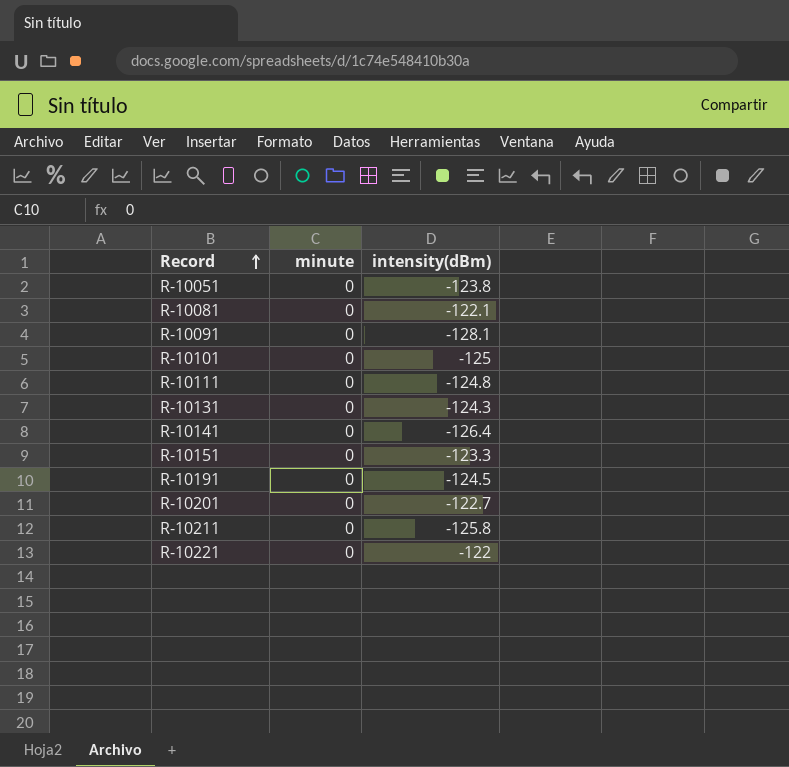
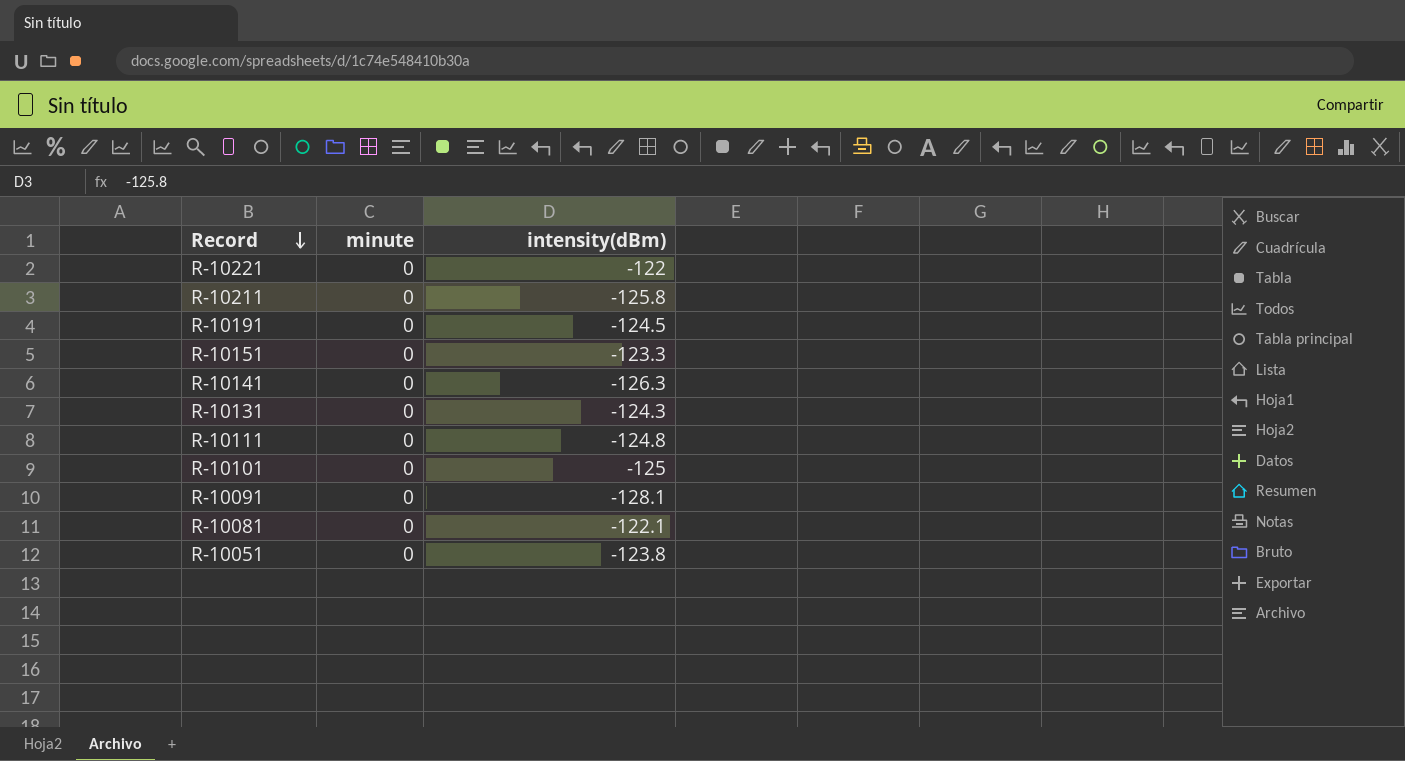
row order: Record ascending -> Record descending
row R-10201: 0 | -122.7 -> none
R-10141 | intensity(dBm): -126.4 -> -126.3

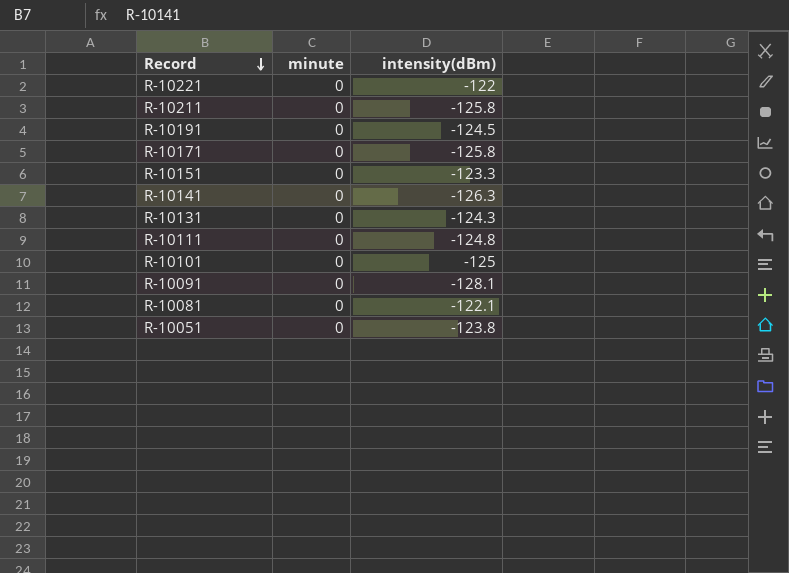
row R-10171: none -> 0 | -125.8

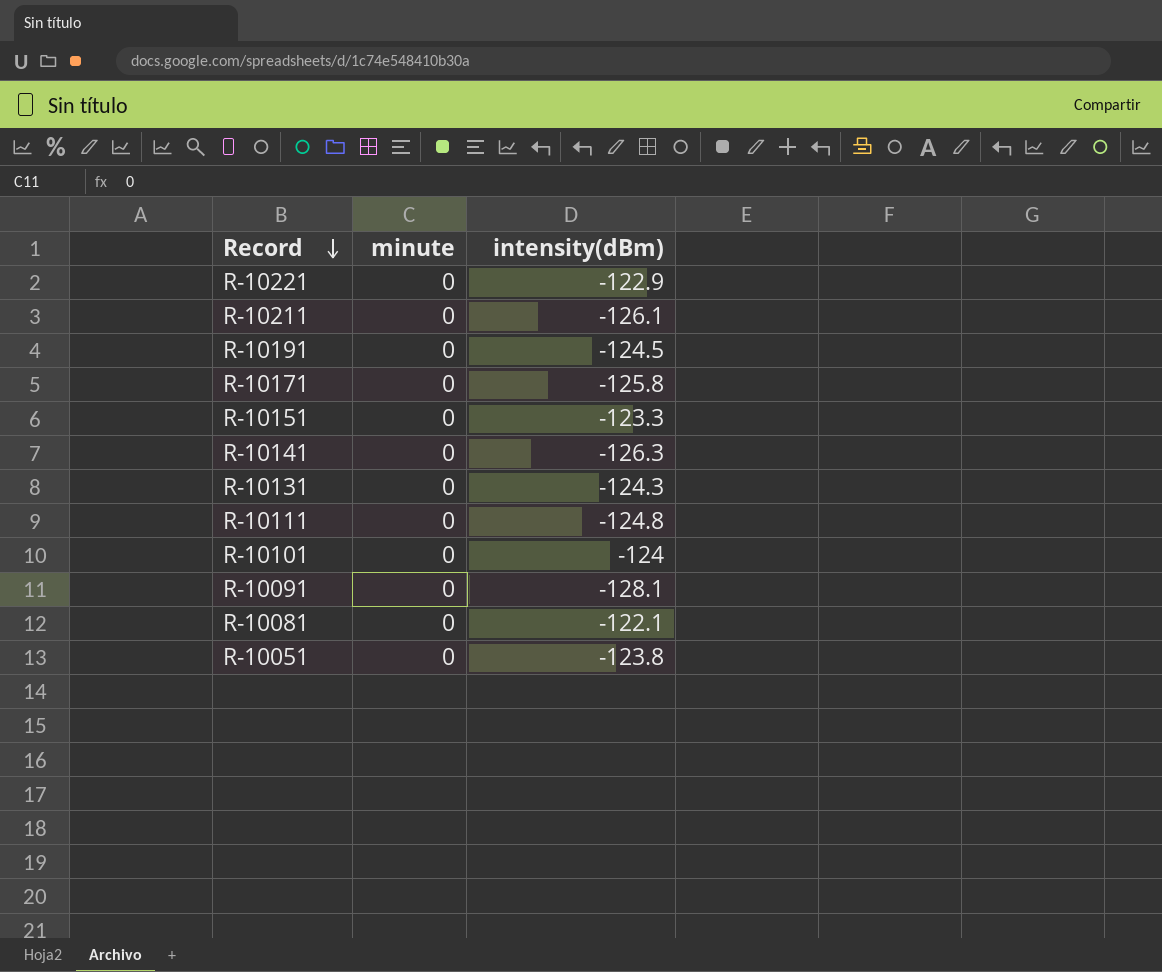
R-10221 | intensity(dBm): -122 -> -122.9
R-10211 | intensity(dBm): -125.8 -> -126.1
R-10101 | intensity(dBm): -125 -> -124

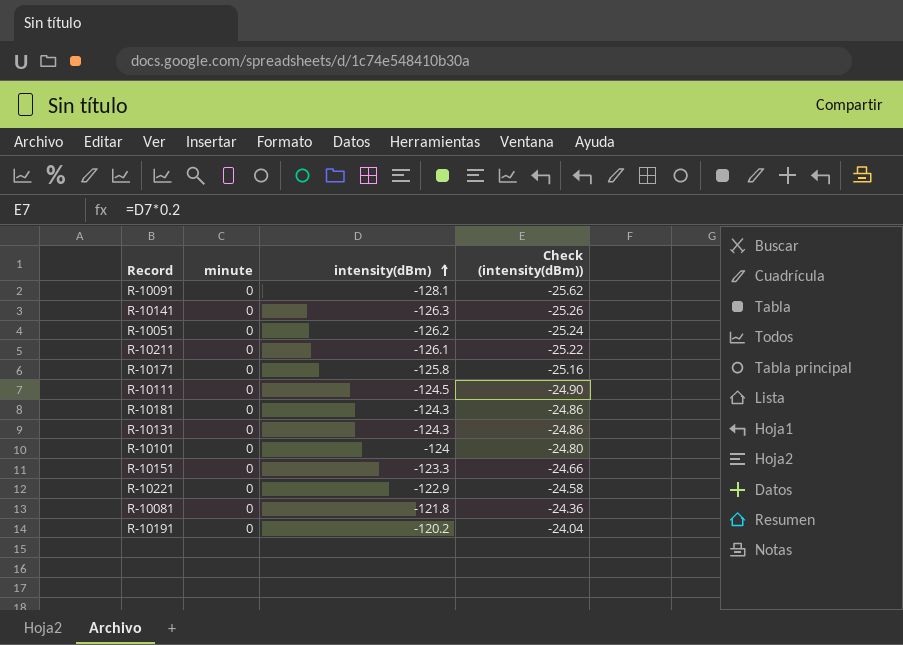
row order: Record descending -> intensity(dBm) ascending
column Check (intensity(dBm)) | formula: none -> [intensity(dBm)] * 0.2
R-10051 | intensity(dBm): -123.8 -> -126.2
R-10111 | intensity(dBm): -124.8 -> -124.5
row R-10181: none -> 0 | -124.3 | -24.86
R-10081 | intensity(dBm): -122.1 -> -121.8
R-10191 | intensity(dBm): -124.5 -> -120.2

